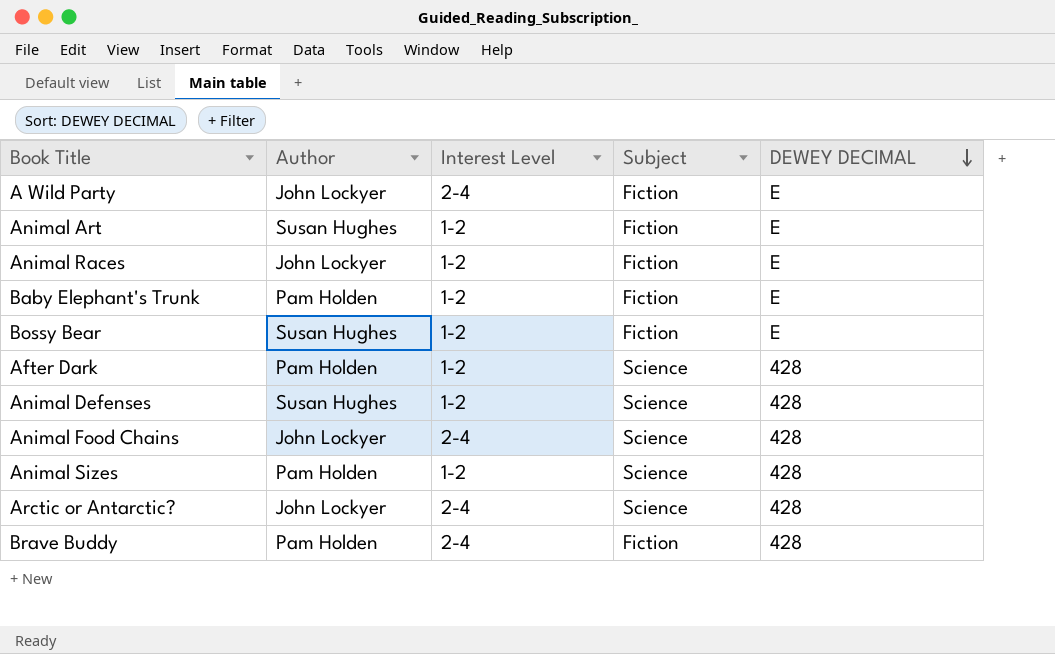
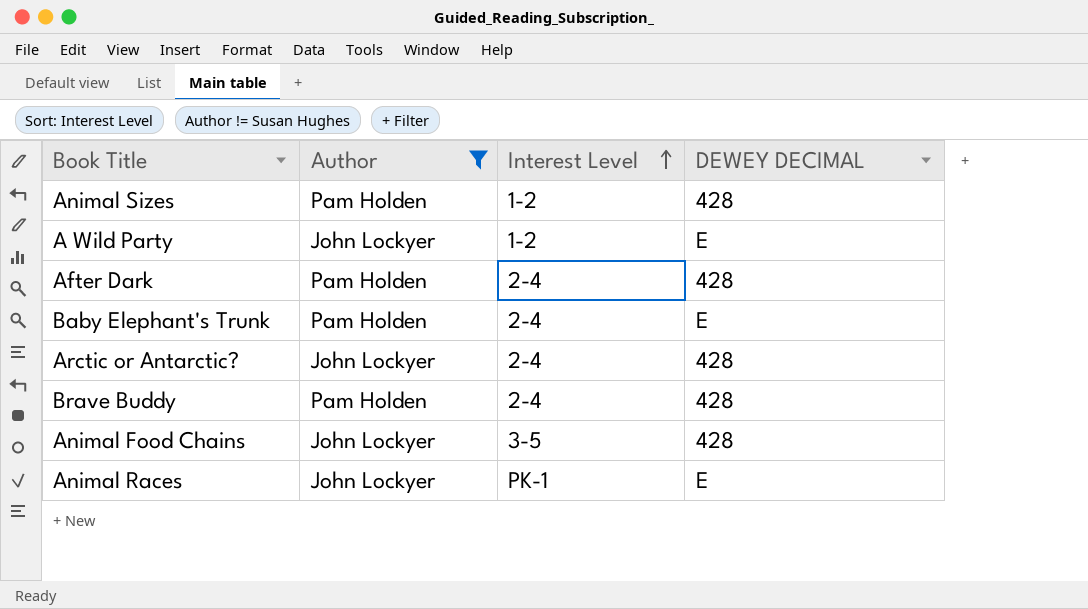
filter: none -> Author != Susan Hughes
row order: DEWEY DECIMAL descending -> Interest Level ascending
column Subject | position: 4 -> none
A Wild Party | Interest Level: 2-4 -> 1-2
After Dark | Interest Level: 1-2 -> 2-4
Baby Elephant's Trunk | Interest Level: 1-2 -> 2-4
Animal Food Chains | Interest Level: 2-4 -> 3-5
Animal Races | Interest Level: 1-2 -> PK-1

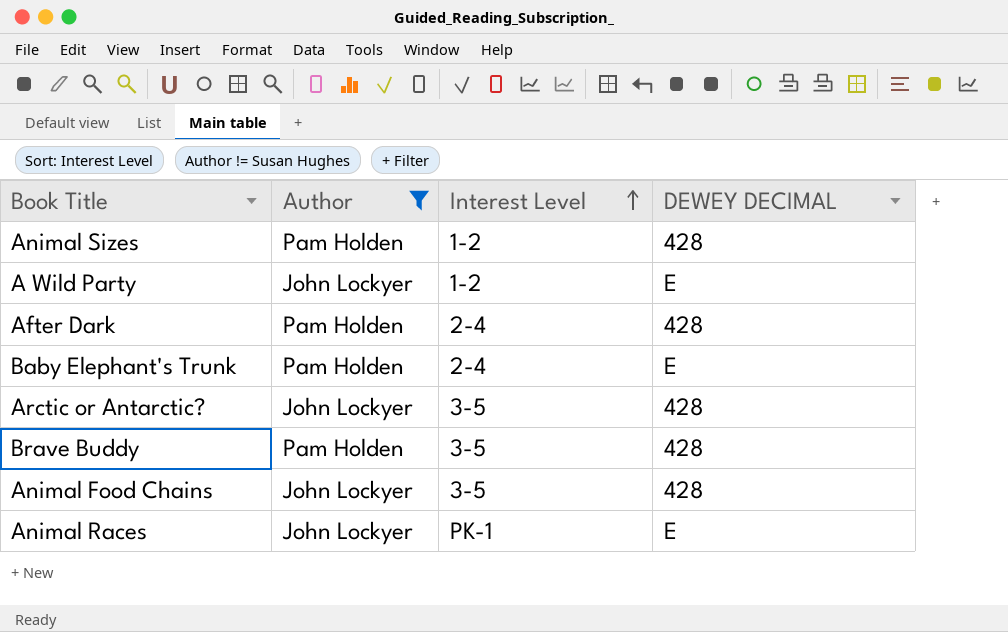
Arctic or Antarctic? | Interest Level: 2-4 -> 3-5
Brave Buddy | Interest Level: 2-4 -> 3-5

